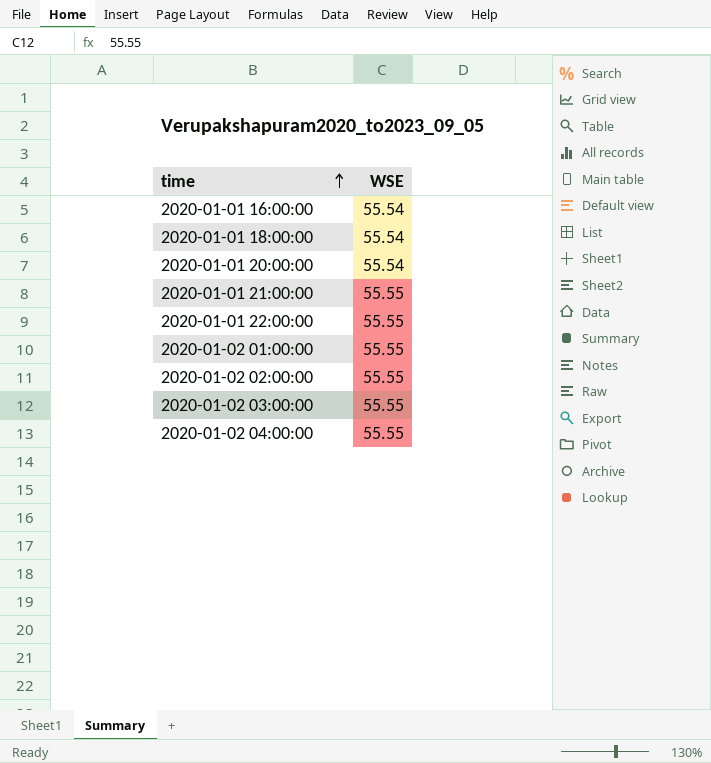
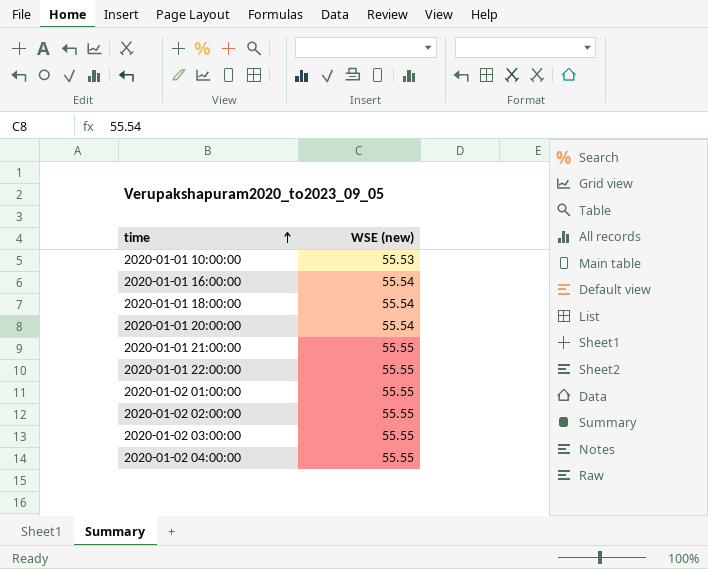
column name: WSE -> WSE (new)
row 2020-01-01 10:00:00: none -> 55.53

